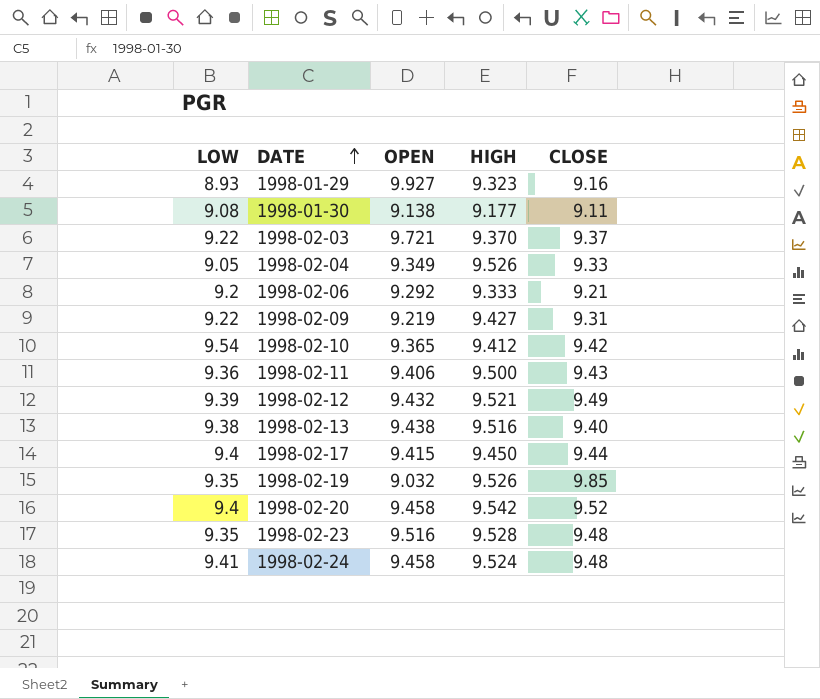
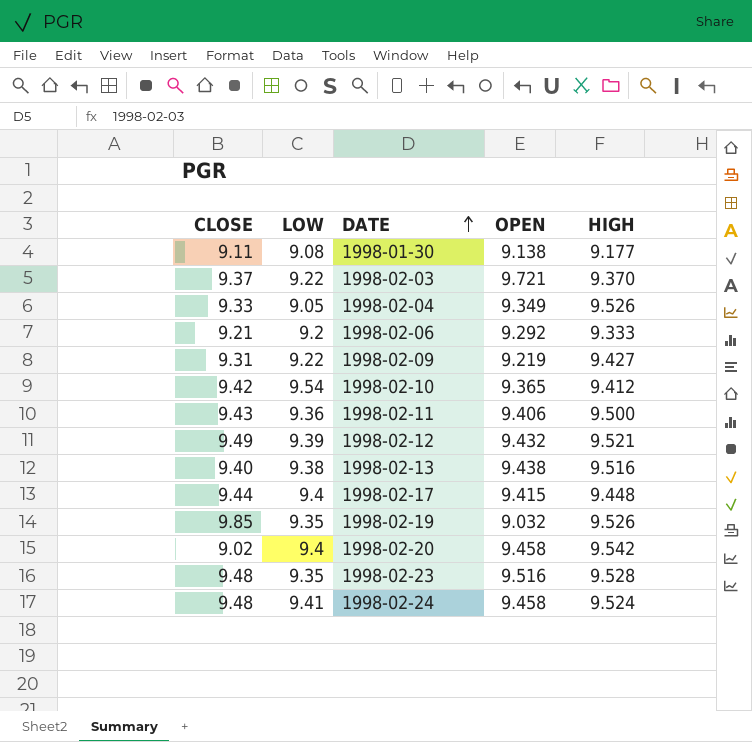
column CLOSE | position: 5 -> 1
row 1998-01-29: 8.93 | 9.927 | 9.323 | 9.16 -> none
1998-02-17 | HIGH: 9.450 -> 9.448
1998-02-20 | CLOSE: 9.52 -> 9.02

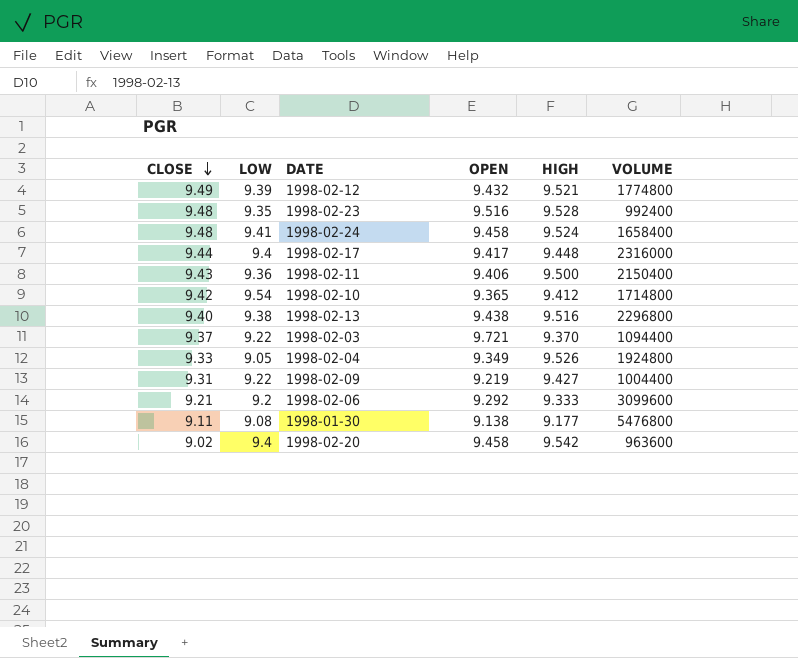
row order: DATE ascending -> CLOSE descending
column VOLUME | position: none -> 6
row 1998-02-19: 9.85 | 9.35 | 9.032 | 9.526 -> none
1998-02-17 | OPEN: 9.415 -> 9.417

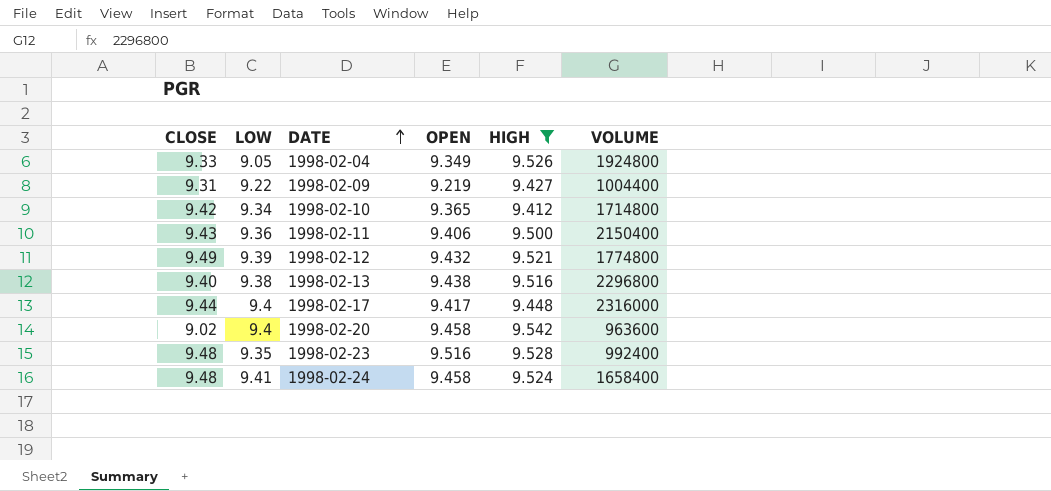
filter: none -> HIGH >= 9.412
row order: CLOSE descending -> DATE ascending
1998-02-10 | LOW: 9.54 -> 9.34

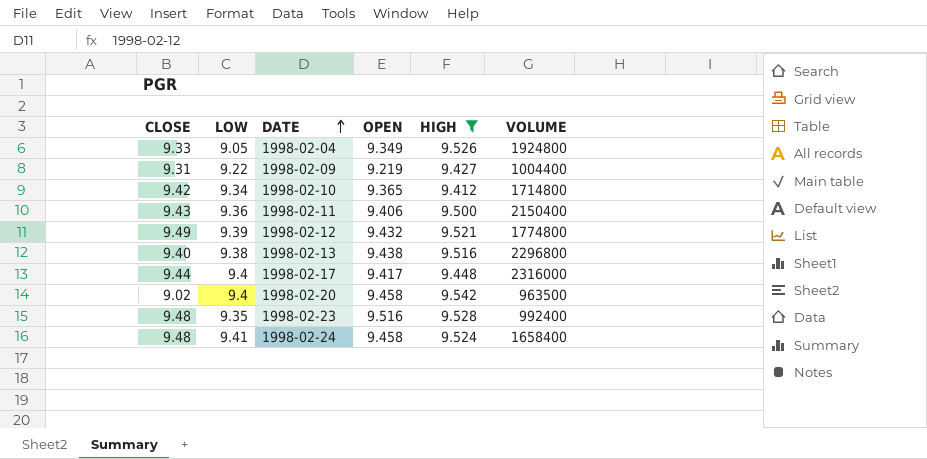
1998-02-20 | VOLUME: 963600 -> 963500

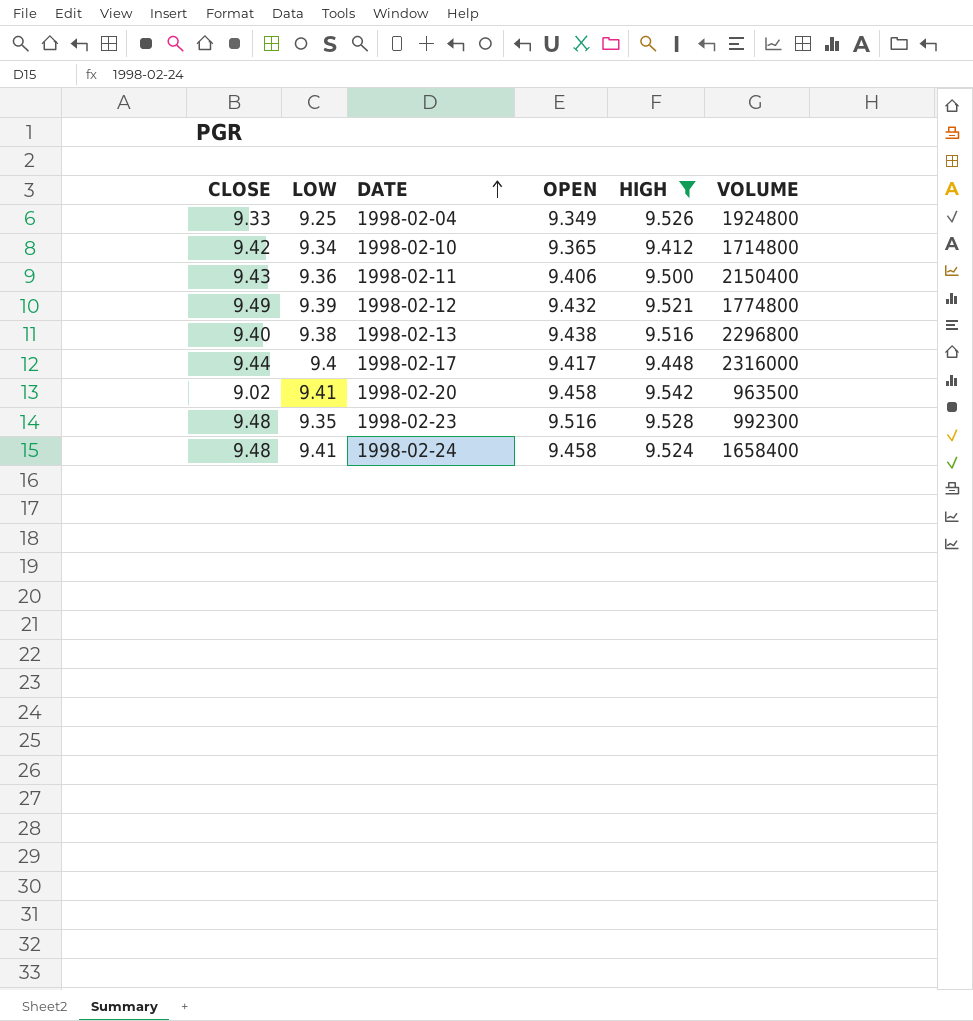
row 1998-02-09: 9.31 | 9.22 | 9.219 | 9.427 | 1004400 -> none
1998-02-04 | LOW: 9.05 -> 9.25
1998-02-20 | LOW: 9.4 -> 9.41
1998-02-23 | VOLUME: 992400 -> 992300

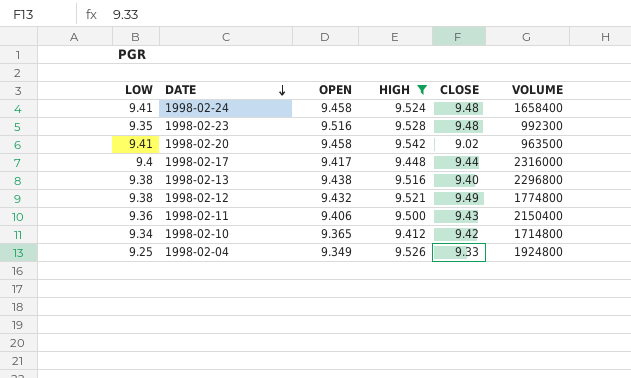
row order: DATE ascending -> DATE descending
column CLOSE | position: 1 -> 5
1998-02-12 | LOW: 9.39 -> 9.38

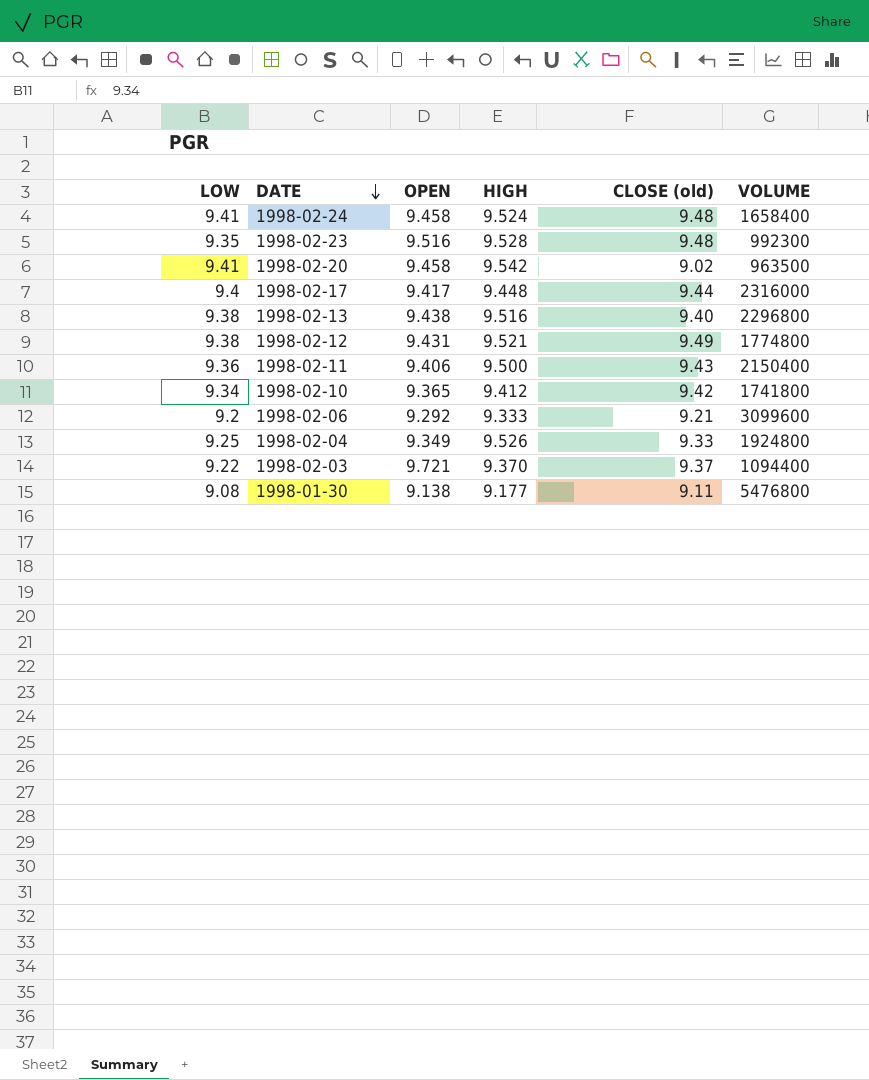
filter: HIGH >= 9.412 -> none
column name: CLOSE -> CLOSE (old)
1998-02-12 | OPEN: 9.432 -> 9.431
1998-02-10 | VOLUME: 1714800 -> 1741800

